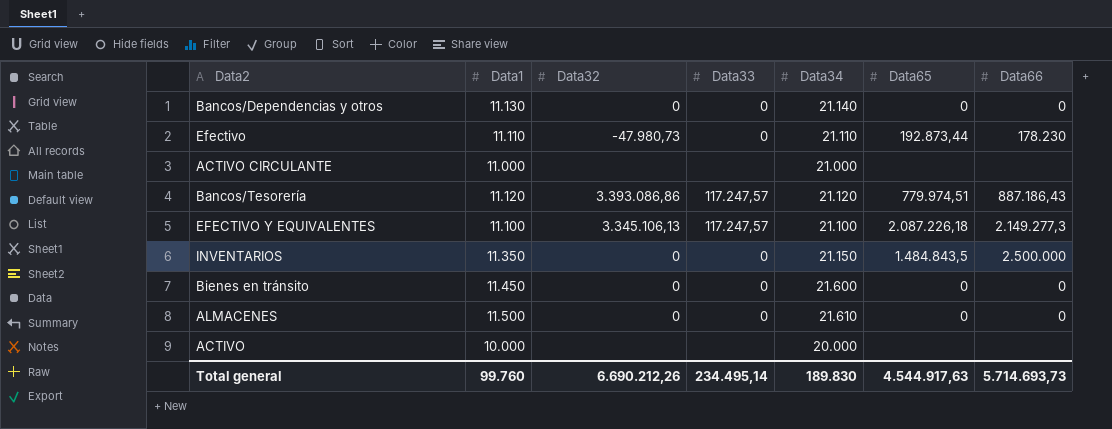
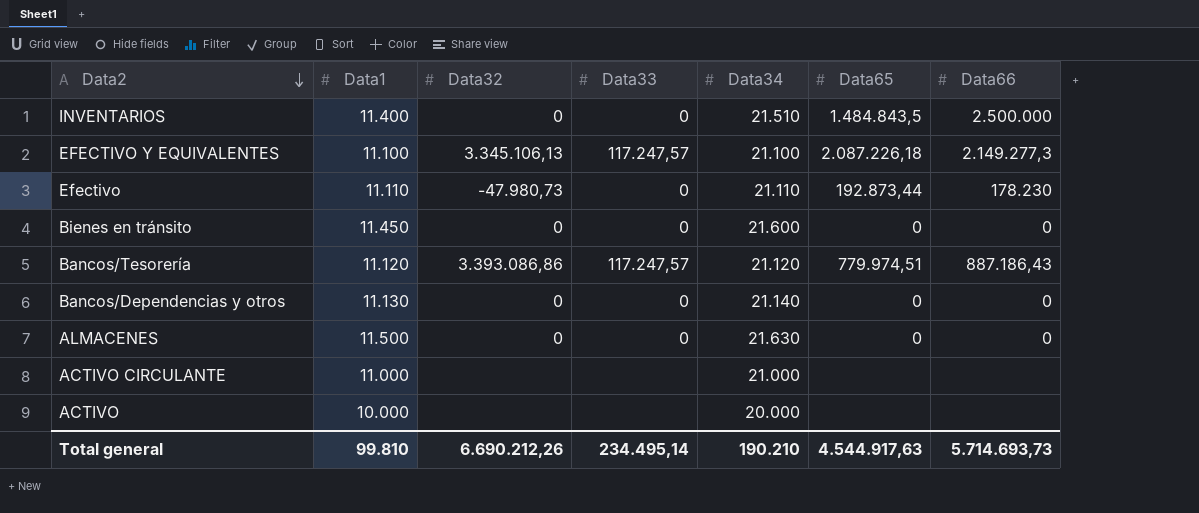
row order: none -> Data2 descending
INVENTARIOS | Data1: 11.350 -> 11.400
INVENTARIOS | Data34: 21.150 -> 21.510
ALMACENES | Data34: 21.610 -> 21.630
Total general | Data1: 99.760 -> 99.810
Total general | Data34: 189.830 -> 190.210

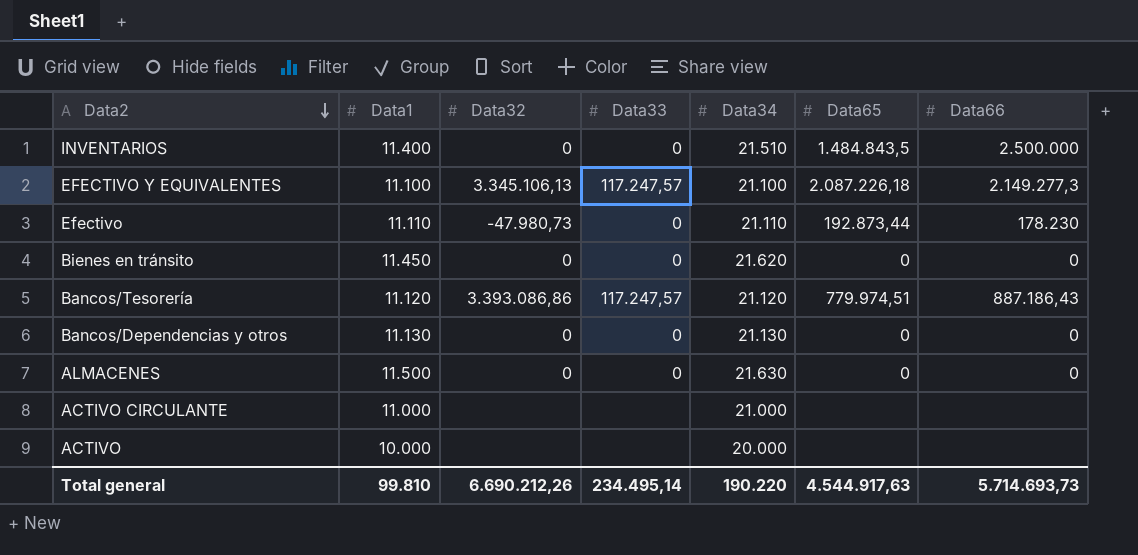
Bienes en tránsito | Data34: 21.600 -> 21.620
Bancos/Dependencias y otros | Data34: 21.140 -> 21.130
Total general | Data34: 190.210 -> 190.220

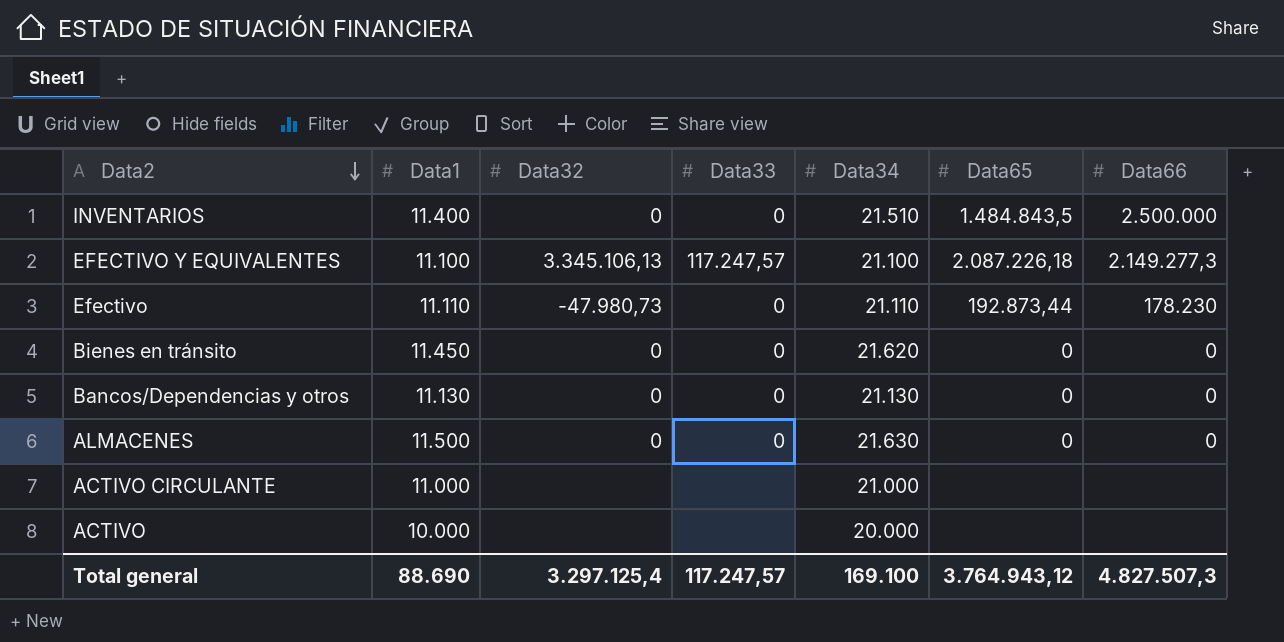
row Bancos/Tesorería: 11.120 | 3.393.086,86 | 117.247,57 | 21.120 | 779.974,51 | 887.186,43 -> none
Total general | Data1: 99.810 -> 88.690
Total general | Data32: 6.690.212,26 -> 3.297.125,4
Total general | Data33: 234.495,14 -> 117.247,57
Total general | Data34: 190.220 -> 169.100
Total general | Data65: 4.544.917,63 -> 3.764.943,12
Total general | Data66: 5.714.693,73 -> 4.827.507,3

